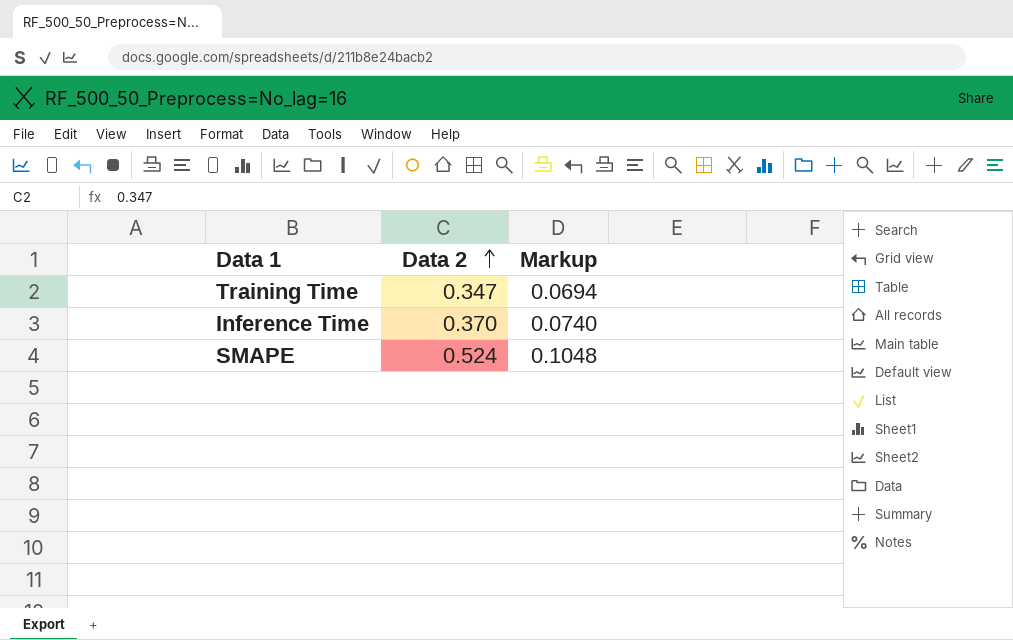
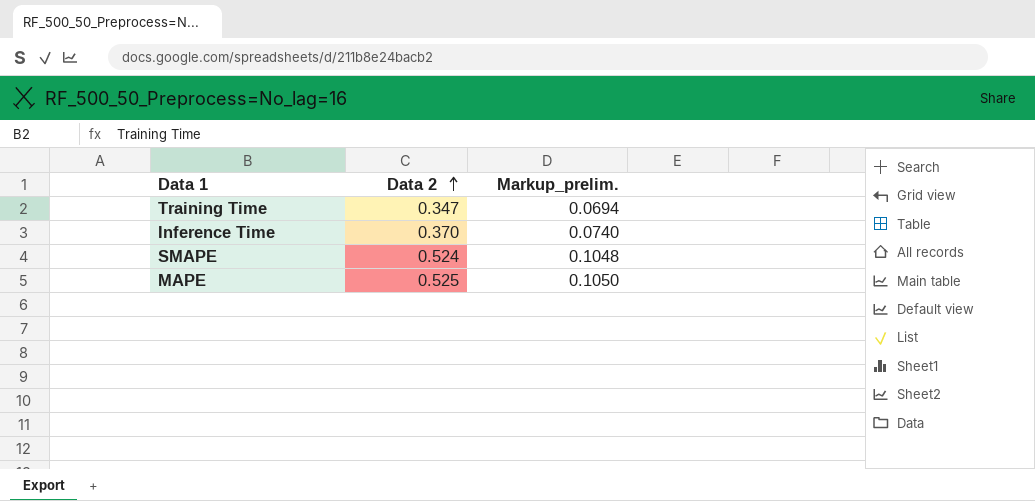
column name: Markup -> Markup_prelim.
row MAPE: none -> 0.525 | 0.1050

